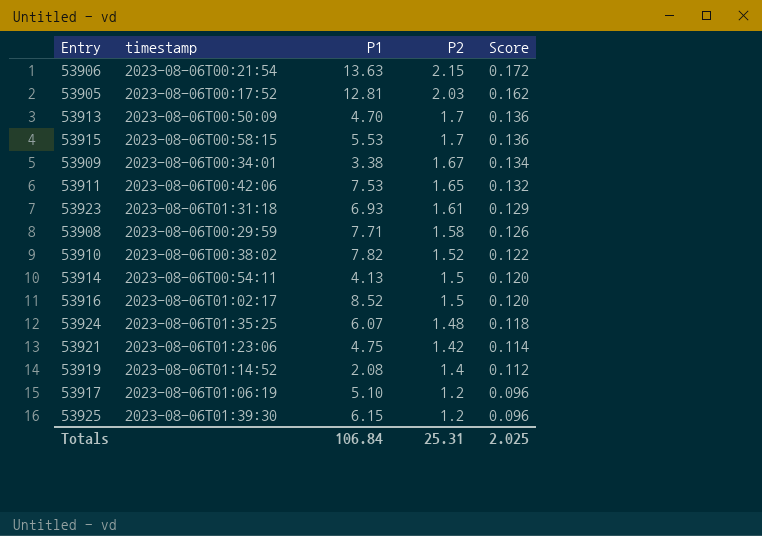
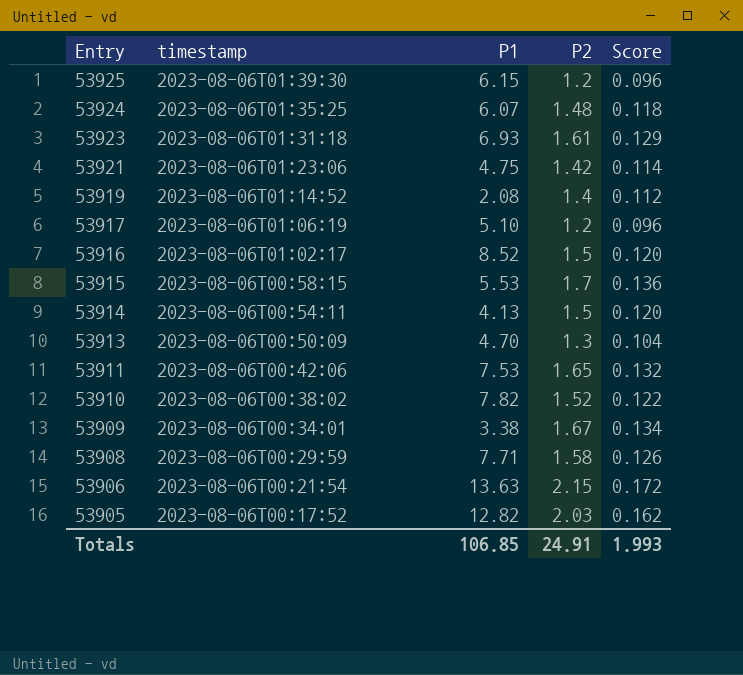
row order: P2 descending -> Entry descending
53913 | P2: 1.7 -> 1.3
53913 | Score: 0.136 -> 0.104
53905 | P1: 12.81 -> 12.82
Totals | P1: 106.84 -> 106.85
Totals | P2: 25.31 -> 24.91
Totals | Score: 2.025 -> 1.993

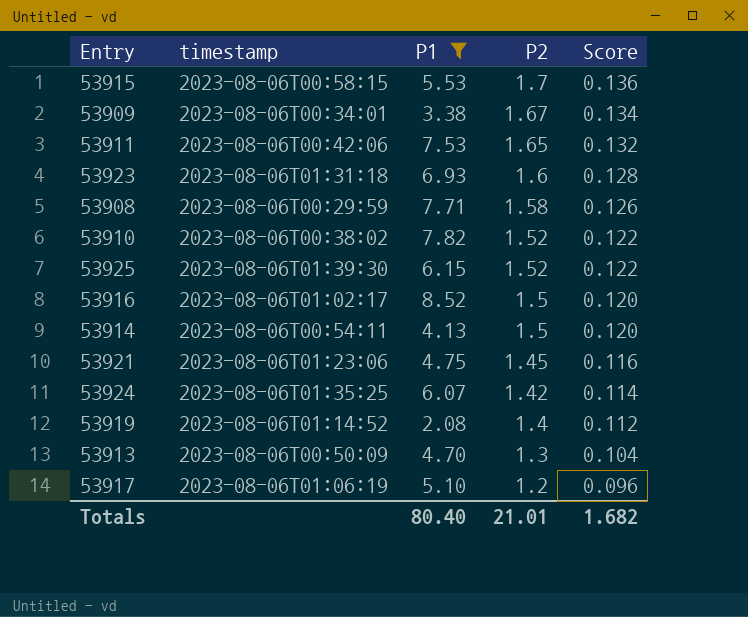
filter: none -> P1 <= 8.52
row order: Entry descending -> P2 descending
53923 | P2: 1.61 -> 1.6
53923 | Score: 0.129 -> 0.128
53925 | P2: 1.2 -> 1.52
53925 | Score: 0.096 -> 0.122
53921 | P2: 1.42 -> 1.45
53921 | Score: 0.114 -> 0.116
53924 | P2: 1.48 -> 1.42
53924 | Score: 0.118 -> 0.114
Totals | P1: 106.85 -> 80.40
Totals | P2: 24.91 -> 21.01
Totals | Score: 1.993 -> 1.682

